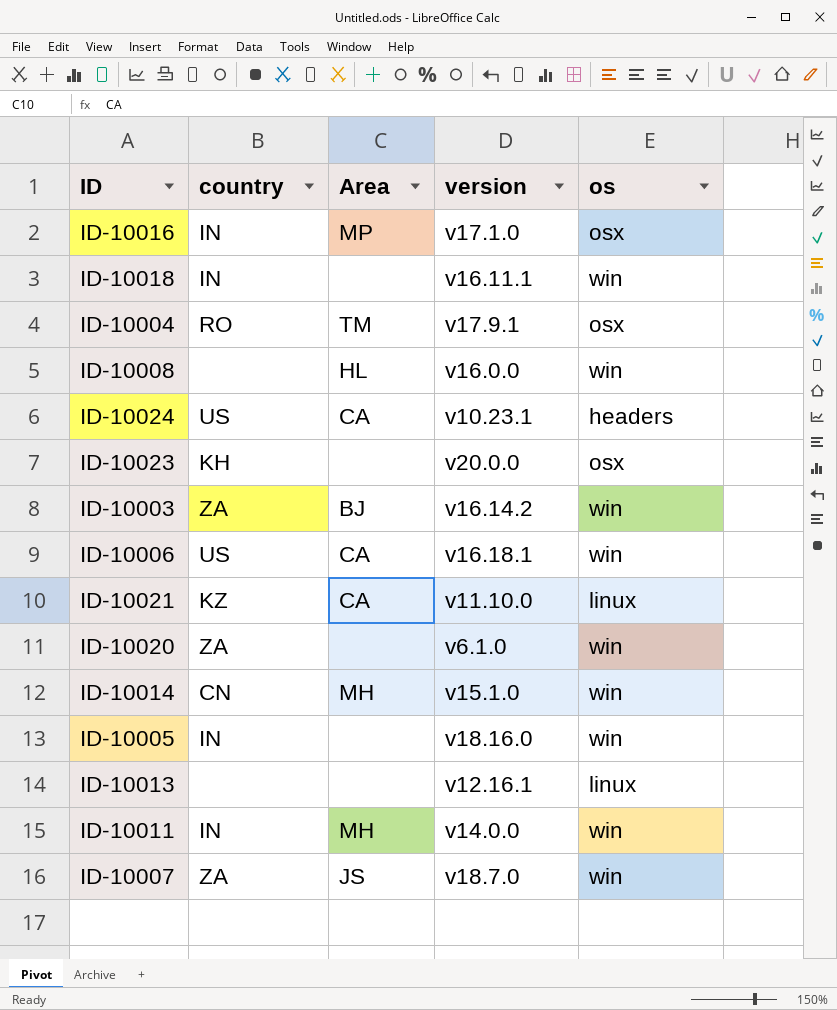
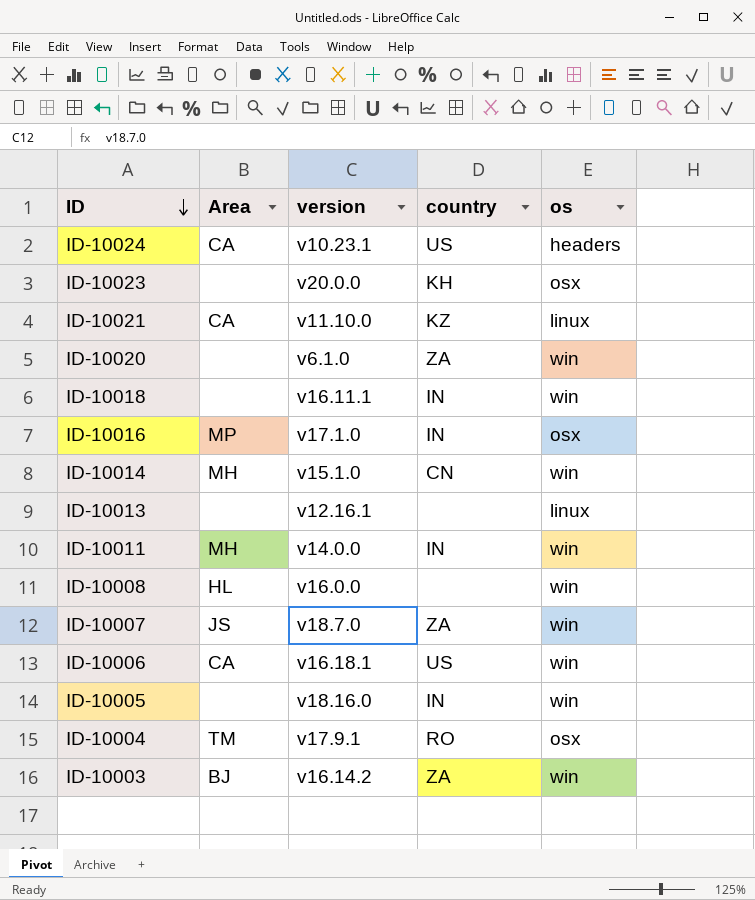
row order: none -> ID descending
column country | position: 2 -> 4

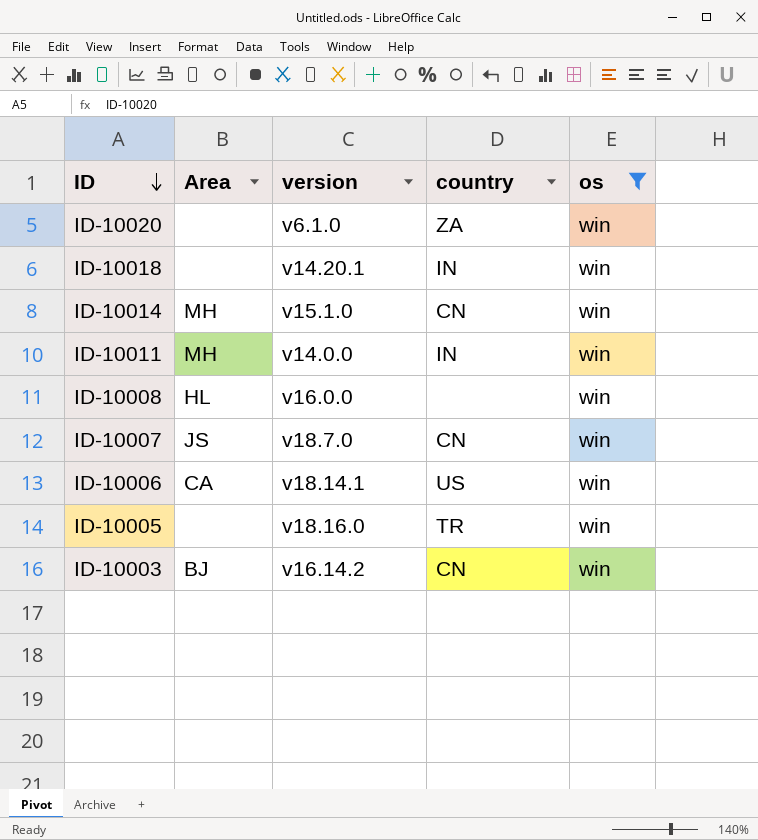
filter: none -> os = win
ID-10018 | version: v16.11.1 -> v14.20.1
ID-10007 | country: ZA -> CN
ID-10006 | version: v16.18.1 -> v18.14.1
ID-10005 | country: IN -> TR
ID-10003 | country: ZA -> CN

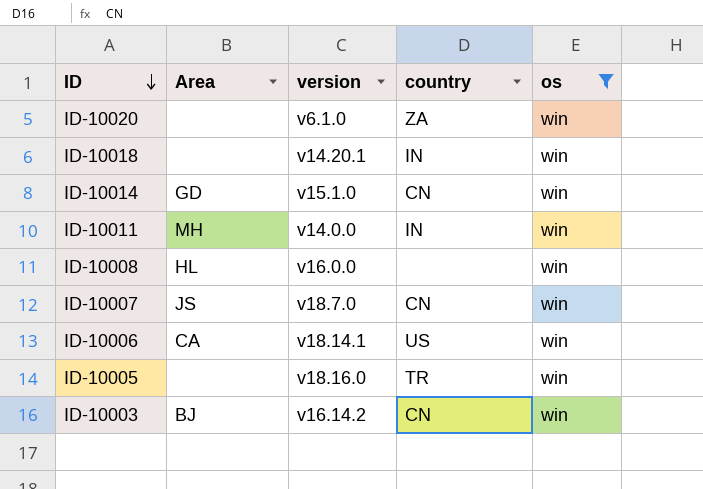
ID-10014 | Area: MH -> GD

